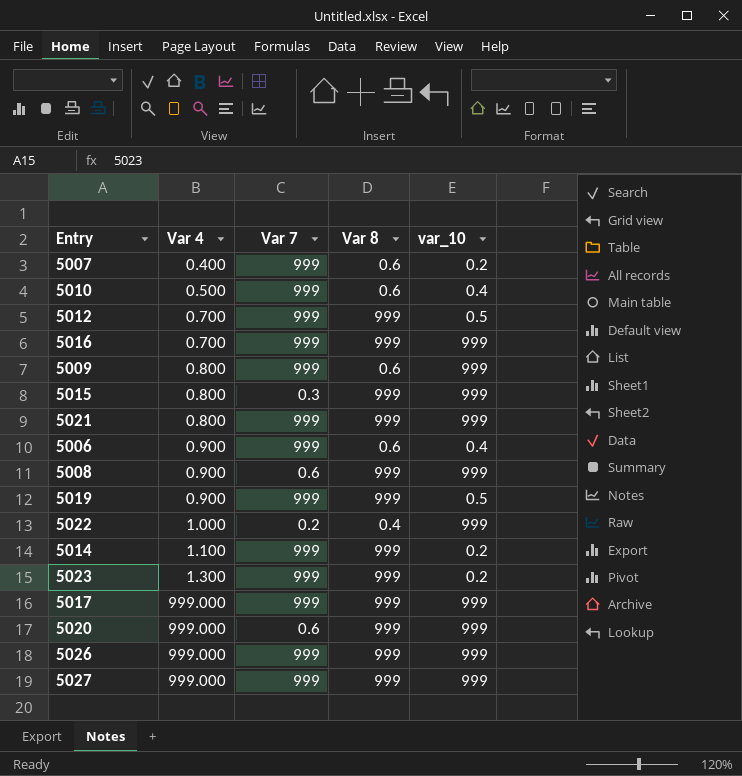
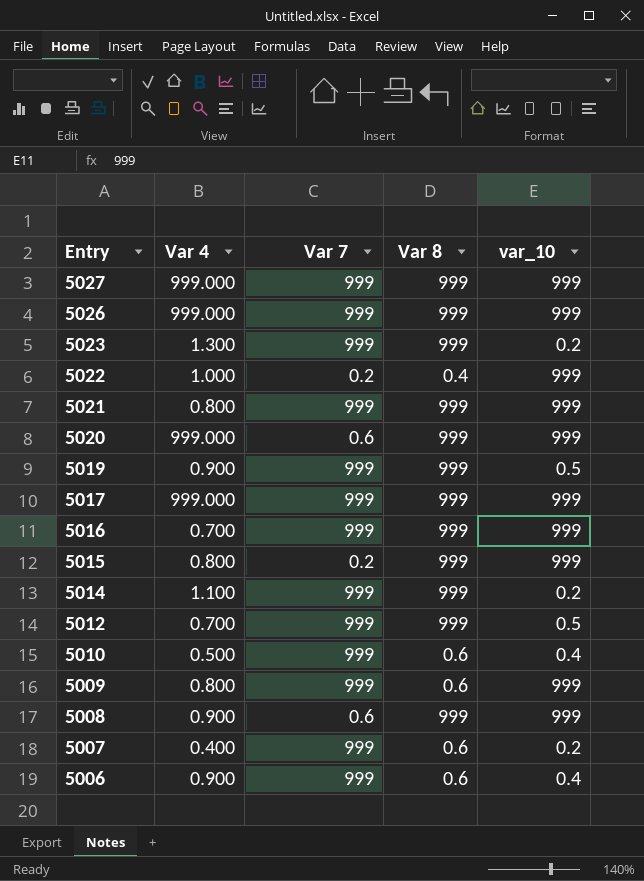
row order: Var 4 ascending -> Entry descending
5015 | Var 7: 0.3 -> 0.2

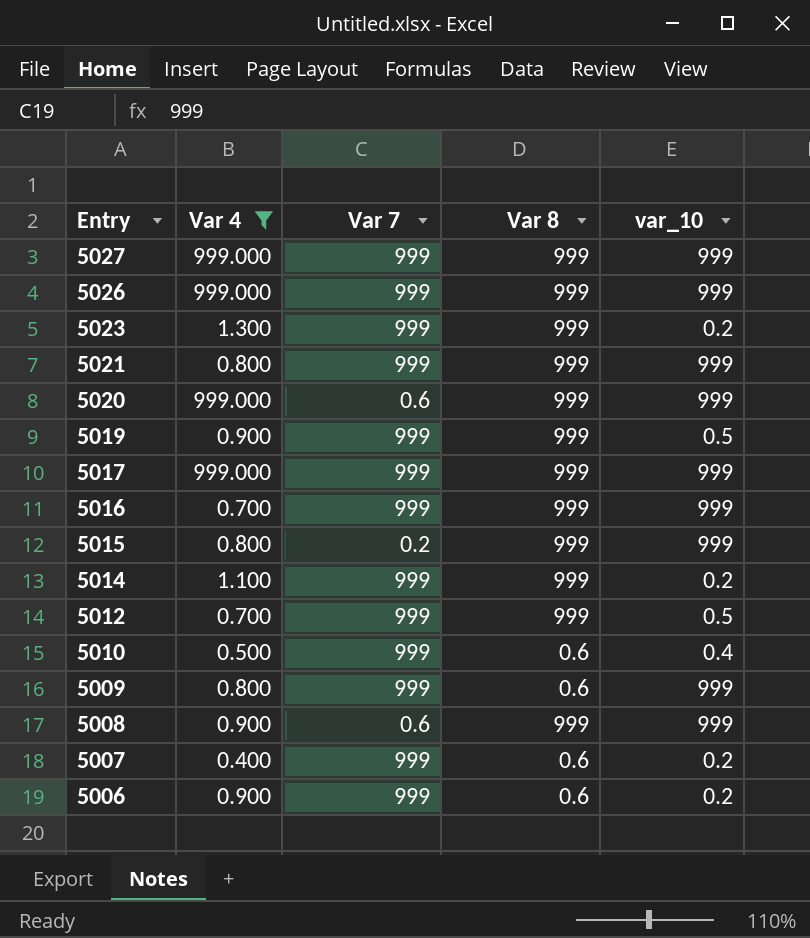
filter: none -> Var 4 != 1.000
5006 | var_10: 0.4 -> 0.2

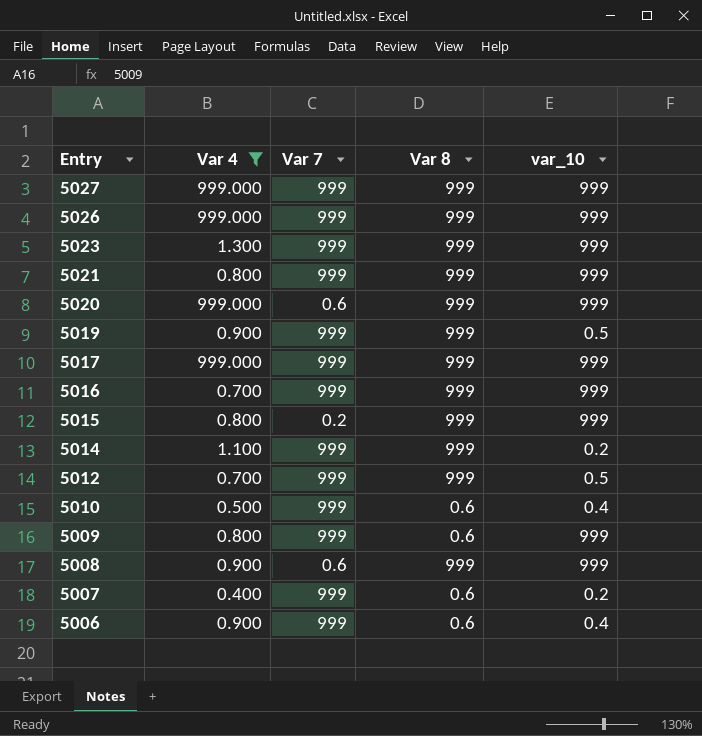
5023 | var_10: 0.2 -> 999
5006 | var_10: 0.2 -> 0.4

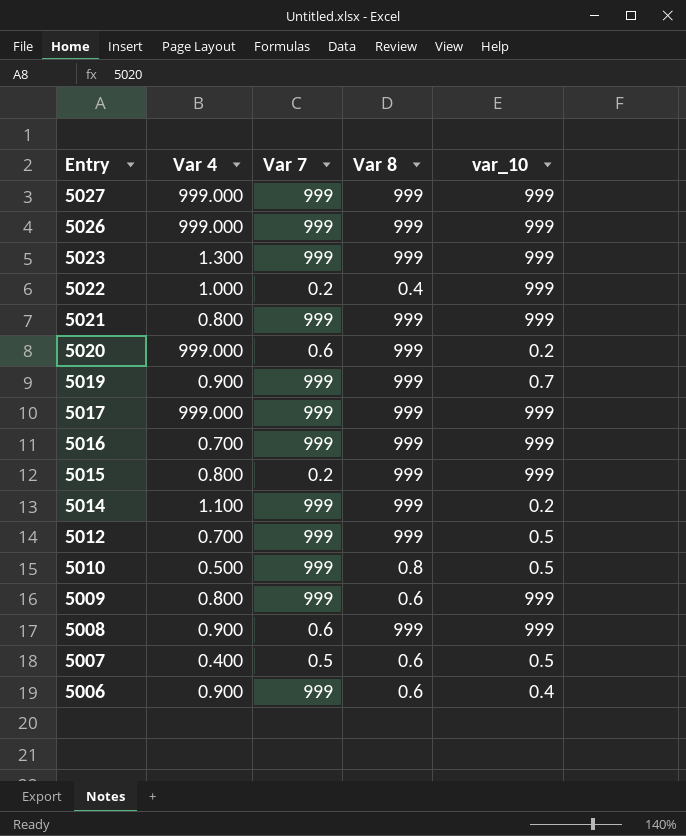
filter: Var 4 != 1.000 -> none
5020 | var_10: 999 -> 0.2
5019 | var_10: 0.5 -> 0.7
5010 | Var 8: 0.6 -> 0.8
5010 | var_10: 0.4 -> 0.5
5007 | Var 7: 999 -> 0.5
5007 | var_10: 0.2 -> 0.5

